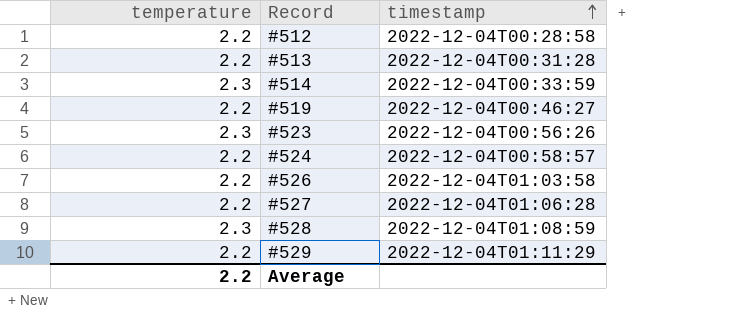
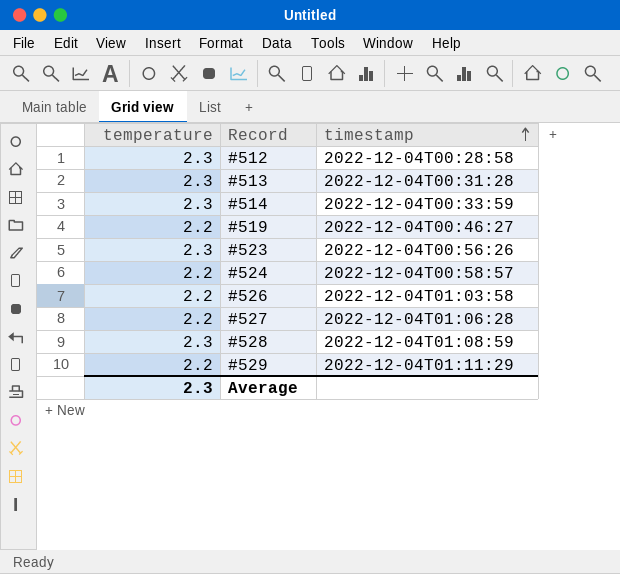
#512 | temperature: 2.2 -> 2.3
#513 | temperature: 2.2 -> 2.3
Average | temperature: 2.2 -> 2.3

